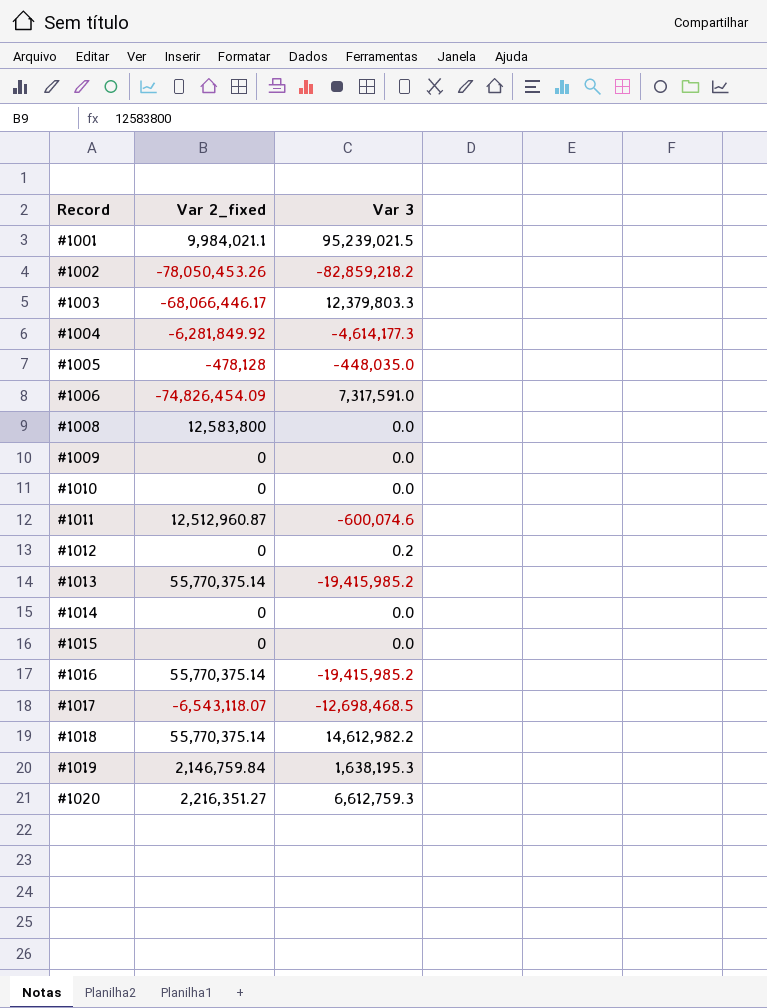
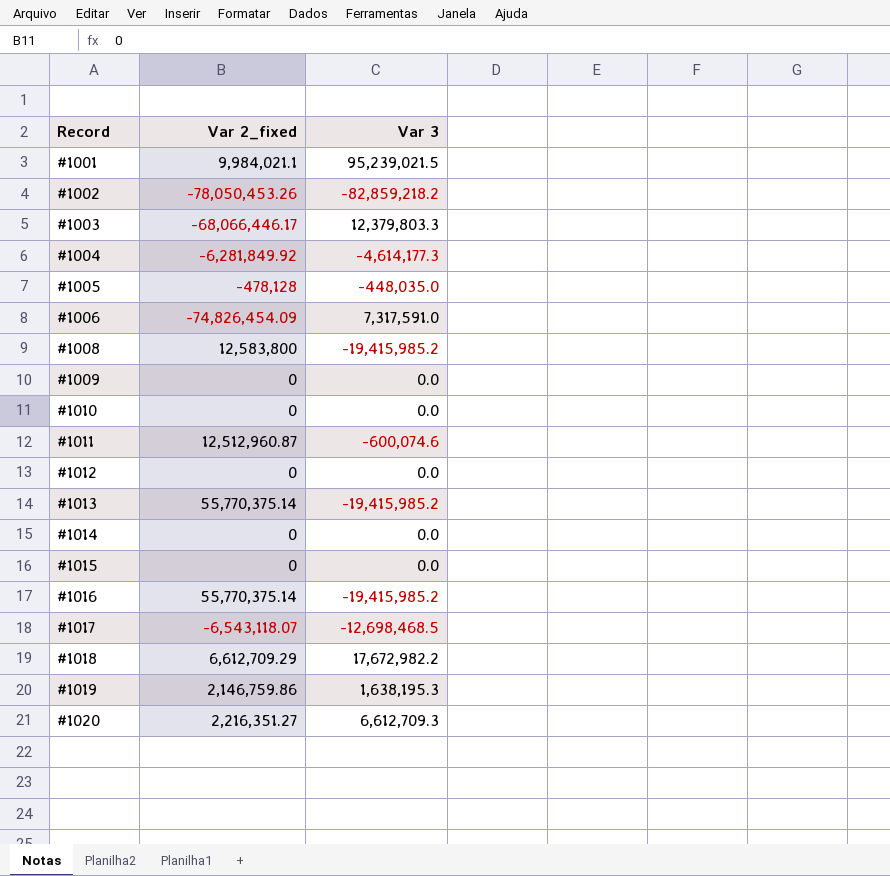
#1008 | Var 3: 0.0 -> -19,415,985.2
#1012 | Var 3: 0.2 -> 0.0
#1018 | Var 2_fixed: 55,770,375.14 -> 6,612,709.29
#1018 | Var 3: 14,612,982.2 -> 17,672,982.2
#1019 | Var 2_fixed: 2,146,759.84 -> 2,146,759.86
#1020 | Var 3: 6,612,759.3 -> 6,612,709.3

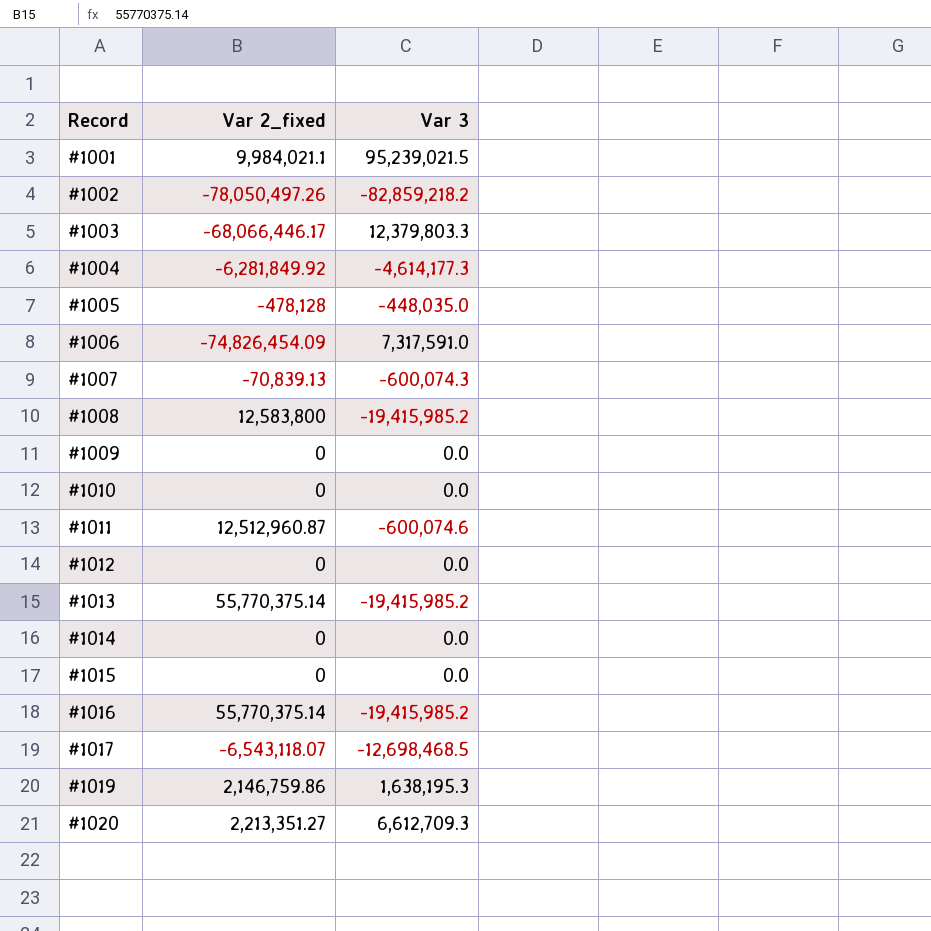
row #1018: 6,612,709.29 | 17,672,982.2 -> none
#1002 | Var 2_fixed: -78,050,453.26 -> -78,050,497.26
row #1007: none -> -70,839.13 | -600,074.3
#1020 | Var 2_fixed: 2,216,351.27 -> 2,213,351.27

